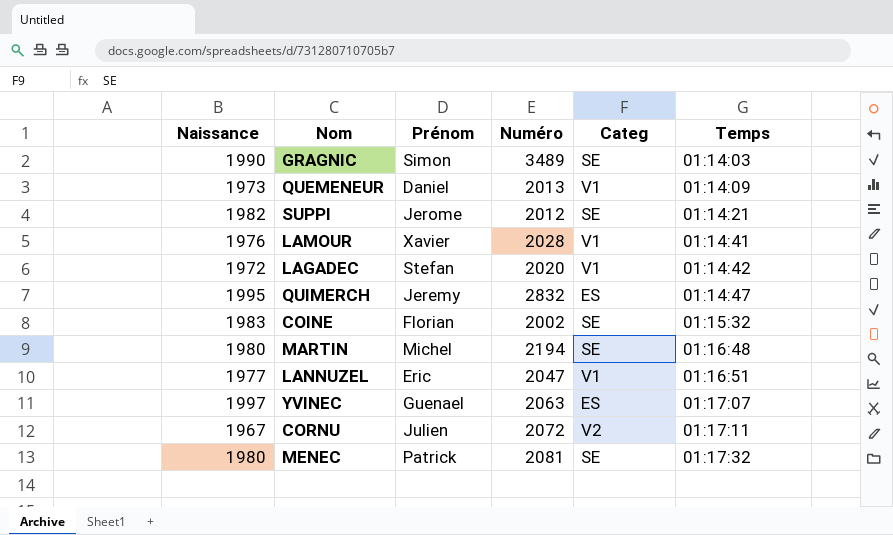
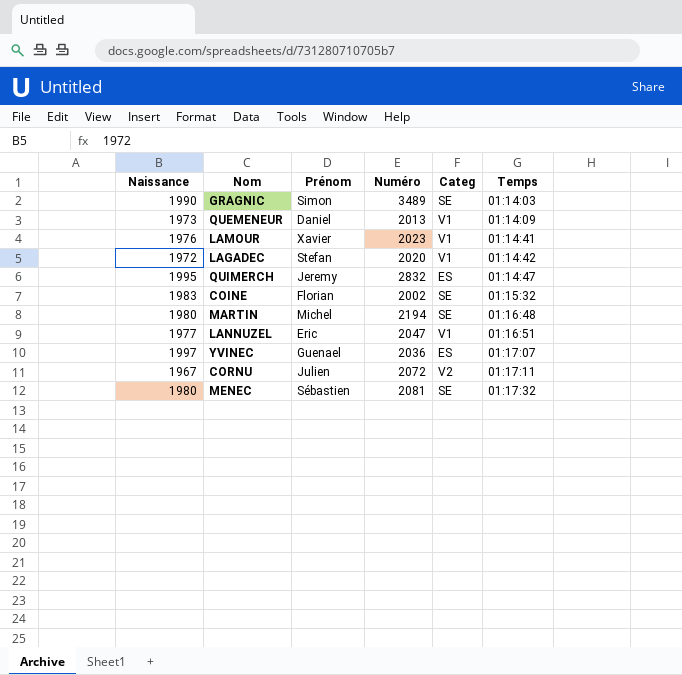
row SUPPI: 1982 | Jerome | 2012 | SE | 01:14:21 -> none
LAMOUR | Numéro: 2028 -> 2023
YVINEC | Numéro: 2063 -> 2036
MENEC | Prénom: Patrick -> Sébastien

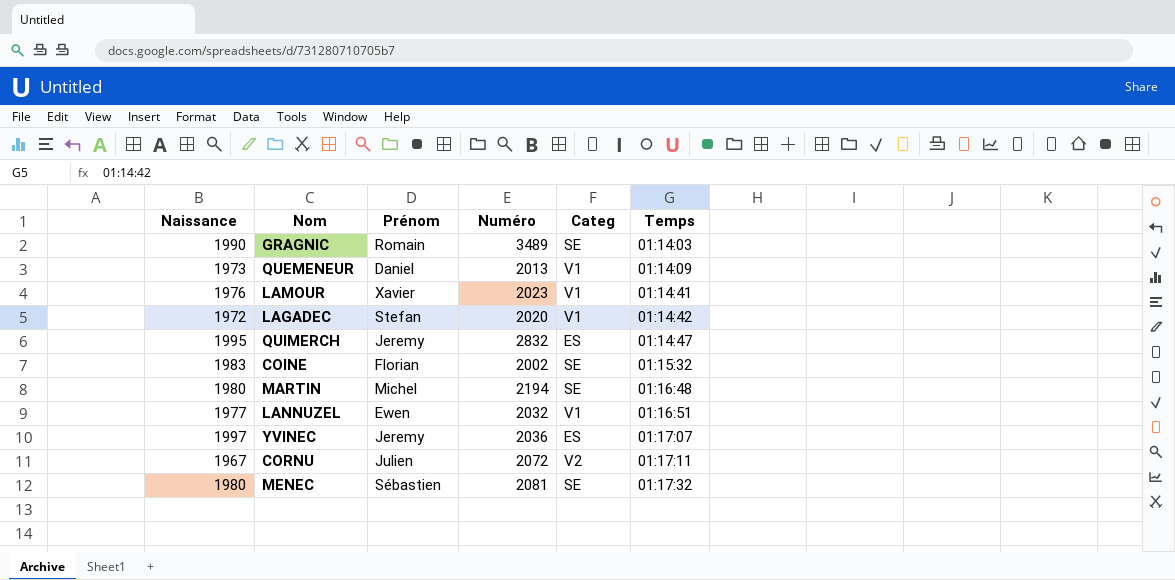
GRAGNIC | Prénom: Simon -> Romain
LANNUZEL | Prénom: Eric -> Ewen
LANNUZEL | Numéro: 2047 -> 2032
YVINEC | Prénom: Guenael -> Jeremy

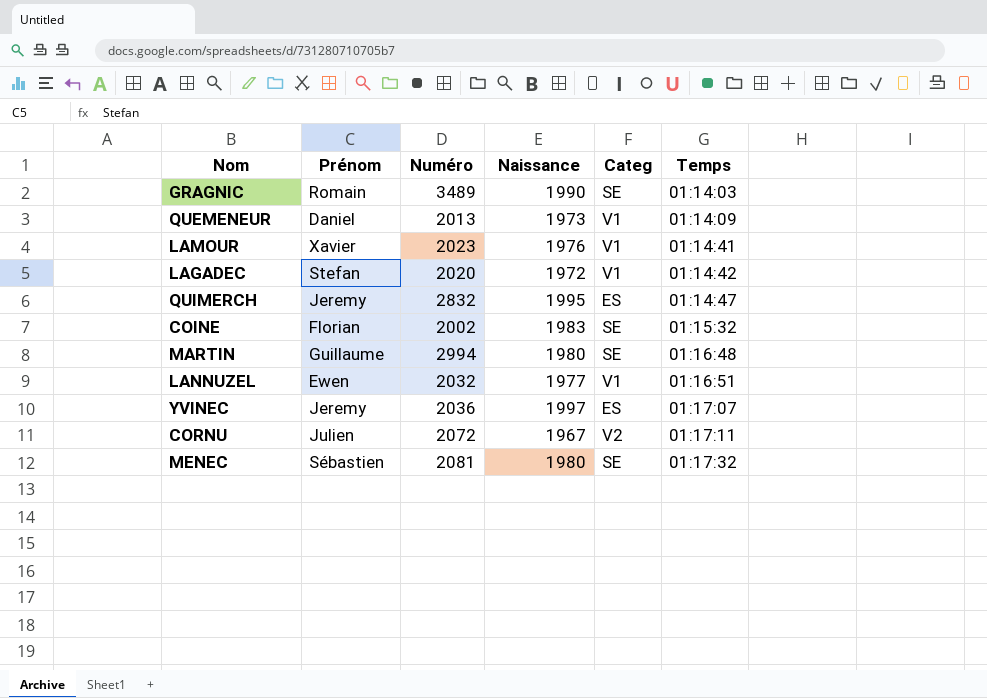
column Naissance | position: 1 -> 4
MARTIN | Prénom: Michel -> Guillaume
MARTIN | Numéro: 2194 -> 2994

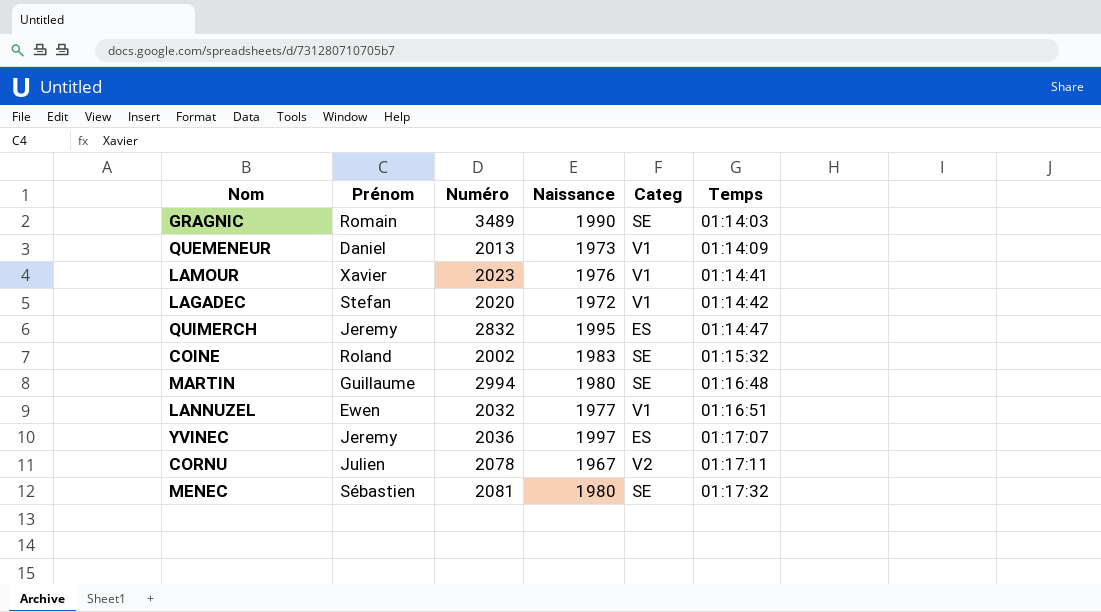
COINE | Prénom: Florian -> Roland
CORNU | Numéro: 2072 -> 2078

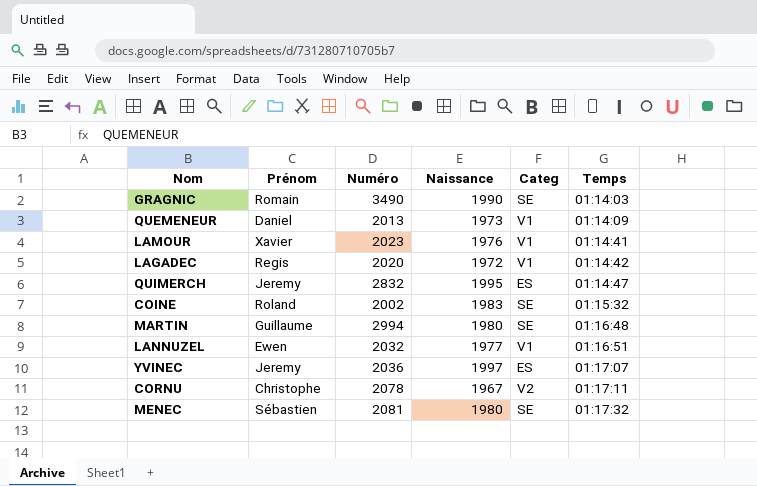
GRAGNIC | Numéro: 3489 -> 3490
LAGADEC | Prénom: Stefan -> Regis
CORNU | Prénom: Julien -> Christophe

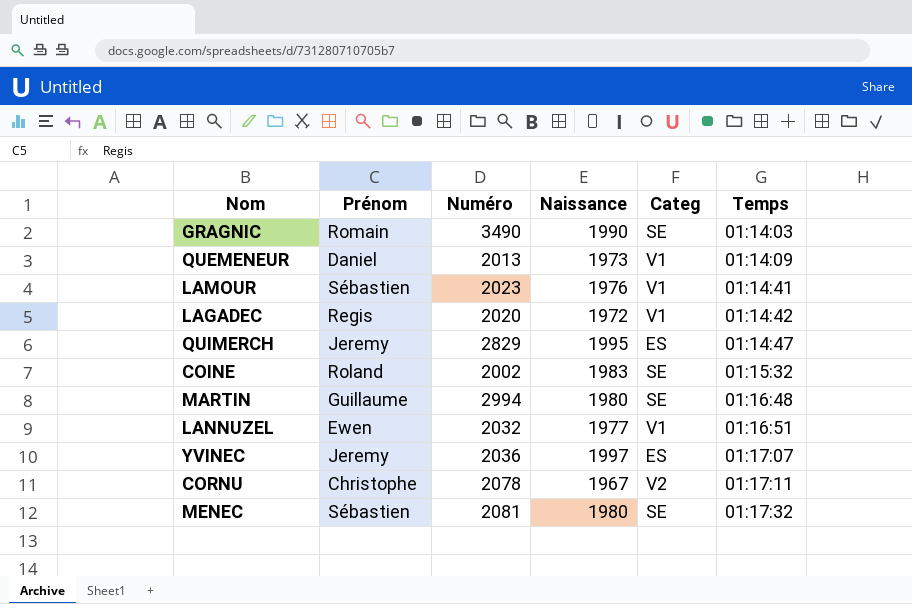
LAMOUR | Prénom: Xavier -> Sébastien
QUIMERCH | Numéro: 2832 -> 2829

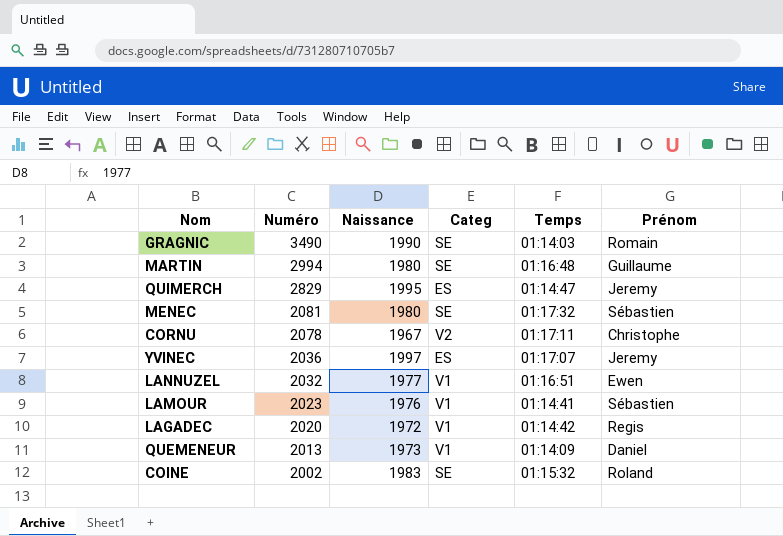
row order: Temps ascending -> Numéro descending
column Prénom | position: 2 -> 6

